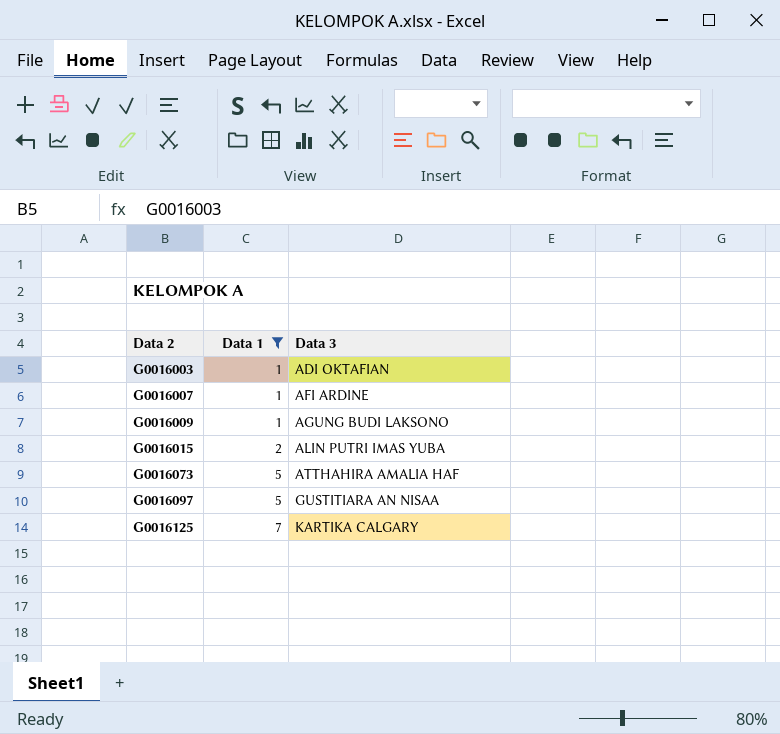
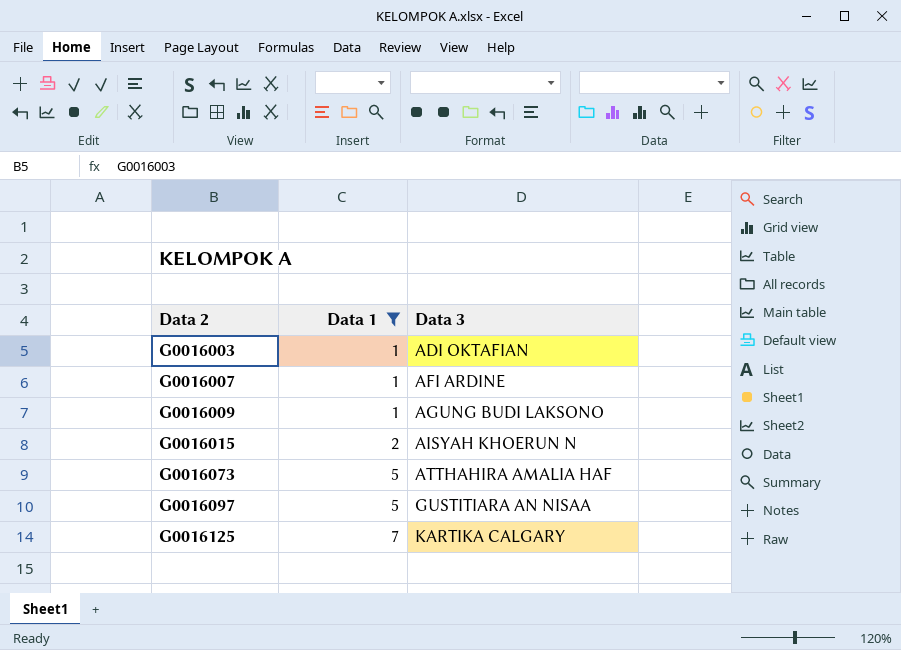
G0016015 | Data 3: ALIN PUTRI IMAS YUBA -> AISYAH KHOERUN N

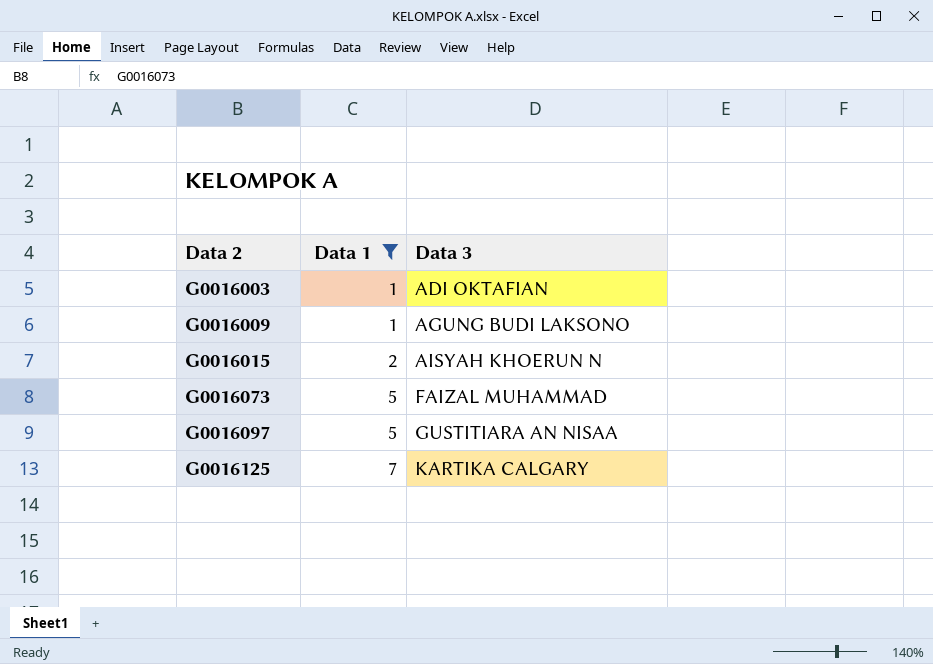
row G0016007: 1 | AFI ARDINE -> none
G0016073 | Data 3: ATTHAHIRA AMALIA HAF -> FAIZAL MUHAMMAD

